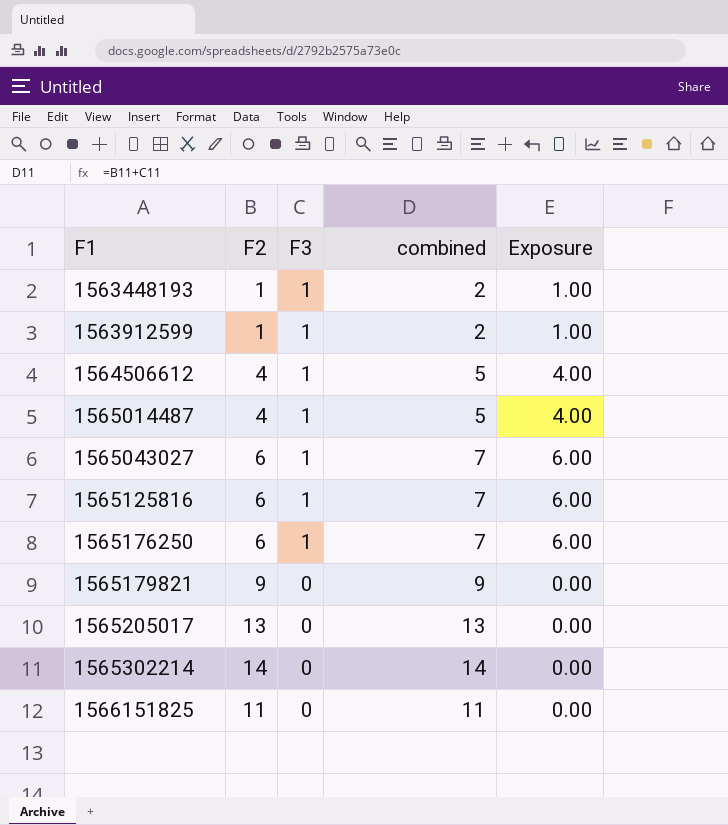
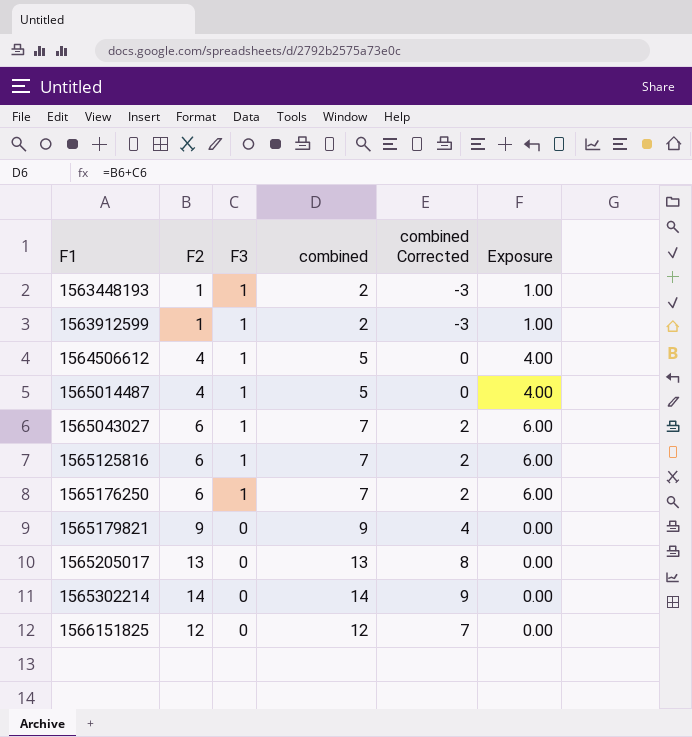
column combined Corrected | formula: none -> [combined] - 5
1566151825 | F2: 11 -> 12
1566151825 | combined: 11 -> 12

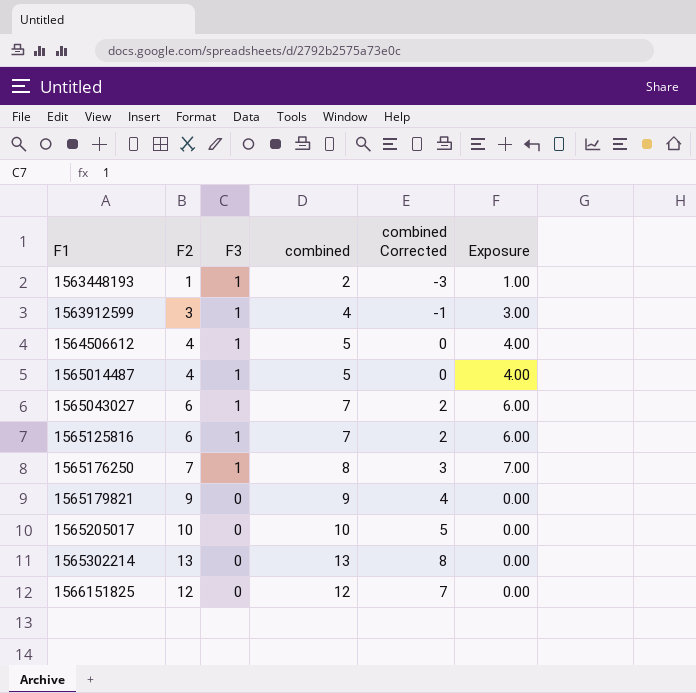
1563912599 | F2: 1 -> 3
1563912599 | combined: 2 -> 4
1563912599 | combined Corrected: -3 -> -1
1563912599 | Exposure: 1.00 -> 3.00
1565176250 | F2: 6 -> 7
1565176250 | combined: 7 -> 8
1565176250 | combined Corrected: 2 -> 3
1565176250 | Exposure: 6.00 -> 7.00
1565205017 | F2: 13 -> 10
1565205017 | combined: 13 -> 10
1565205017 | combined Corrected: 8 -> 5
1565302214 | F2: 14 -> 13
1565302214 | combined: 14 -> 13
1565302214 | combined Corrected: 9 -> 8

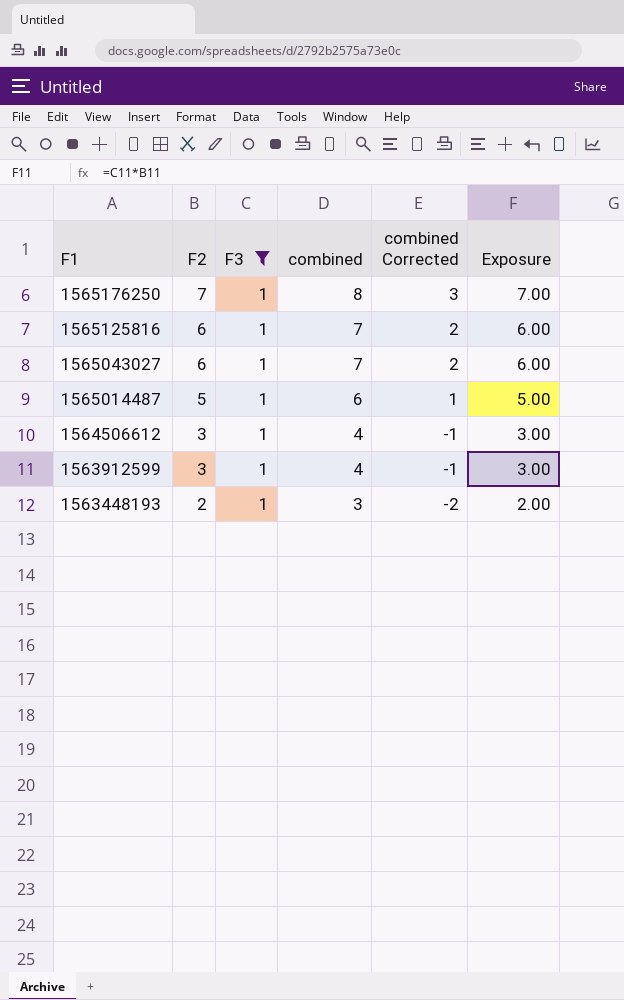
filter: none -> F3 = 1
row order: F1 ascending -> F1 descending
1565014487 | F2: 4 -> 5
1565014487 | combined: 5 -> 6
1565014487 | combined Corrected: 0 -> 1
1565014487 | Exposure: 4.00 -> 5.00
1564506612 | F2: 4 -> 3
1564506612 | combined: 5 -> 4
1564506612 | combined Corrected: 0 -> -1
1564506612 | Exposure: 4.00 -> 3.00
1563448193 | F2: 1 -> 2
1563448193 | combined: 2 -> 3
1563448193 | combined Corrected: -3 -> -2
1563448193 | Exposure: 1.00 -> 2.00

